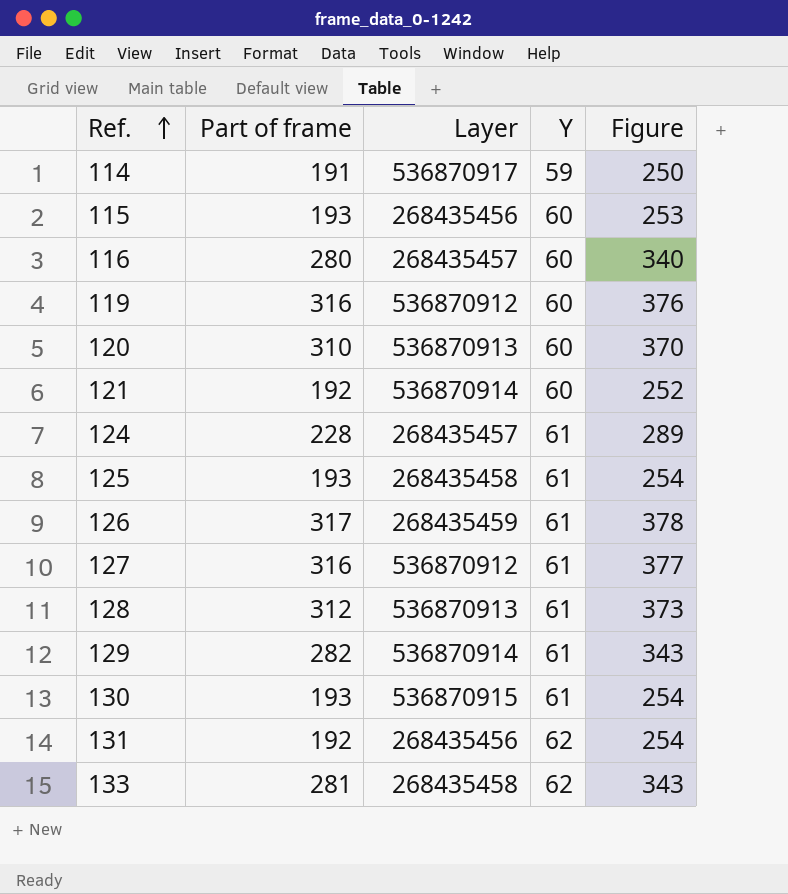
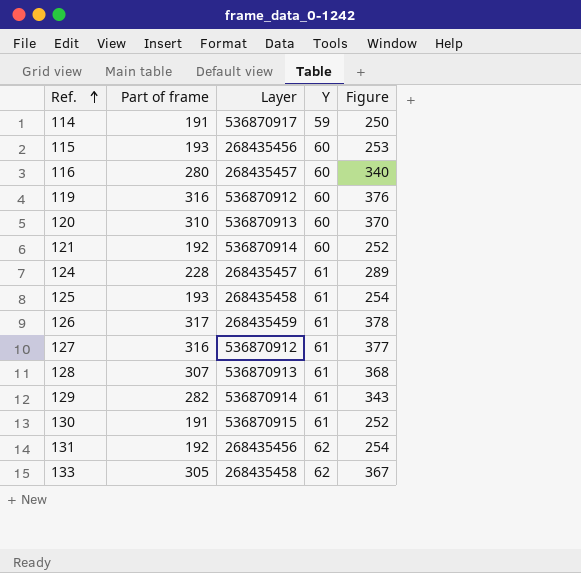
128 | Part of frame: 312 -> 307
128 | Figure: 373 -> 368
130 | Part of frame: 193 -> 191
130 | Figure: 254 -> 252
133 | Part of frame: 281 -> 305
133 | Figure: 343 -> 367

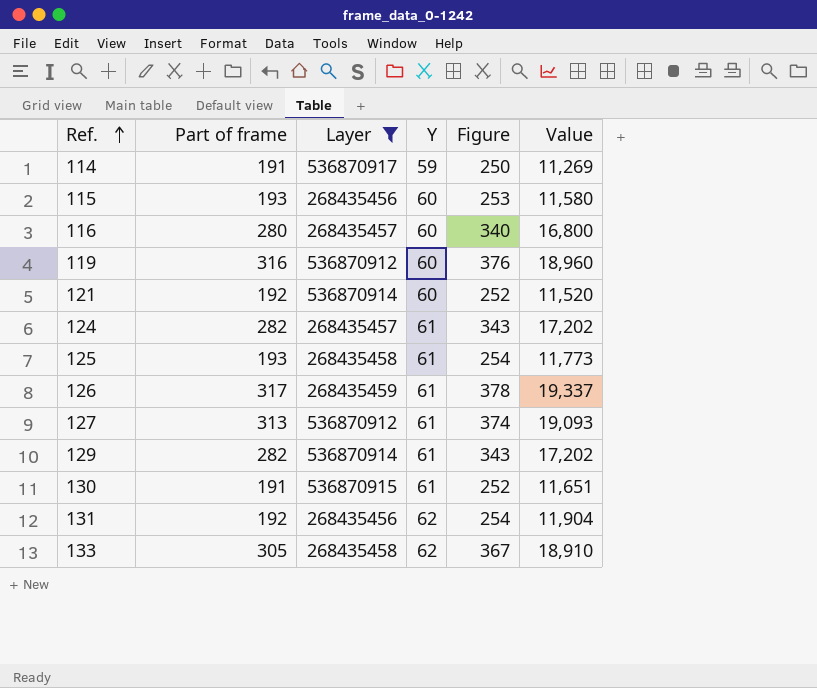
filter: none -> Layer != 536870913
column Value | formula: none -> [Part of frame] * [Y]
124 | Part of frame: 228 -> 282
124 | Figure: 289 -> 343
127 | Part of frame: 316 -> 313
127 | Figure: 377 -> 374

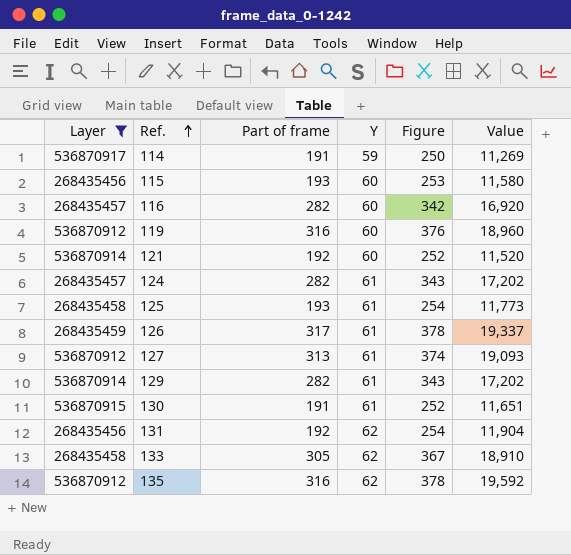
column Layer | position: 3 -> 1
116 | Part of frame: 280 -> 282
116 | Figure: 340 -> 342
116 | Value: 16,800 -> 16,920
row 135: none -> 536870912 | 316 | 62 | 378 | 19,592

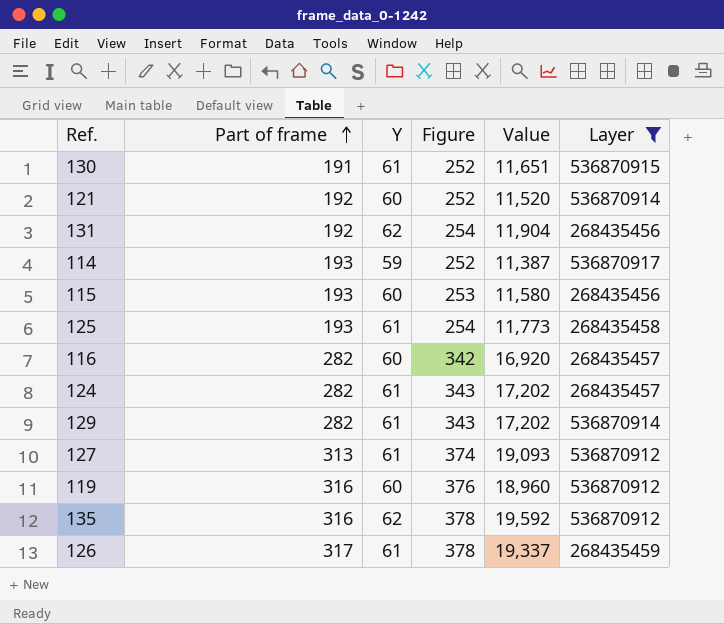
row order: Ref. ascending -> Part of frame ascending
column Layer | position: 1 -> 6
row 133: 268435458 | 305 | 62 | 367 | 18,910 -> none
114 | Part of frame: 191 -> 193
114 | Figure: 250 -> 252
114 | Value: 11,269 -> 11,387

